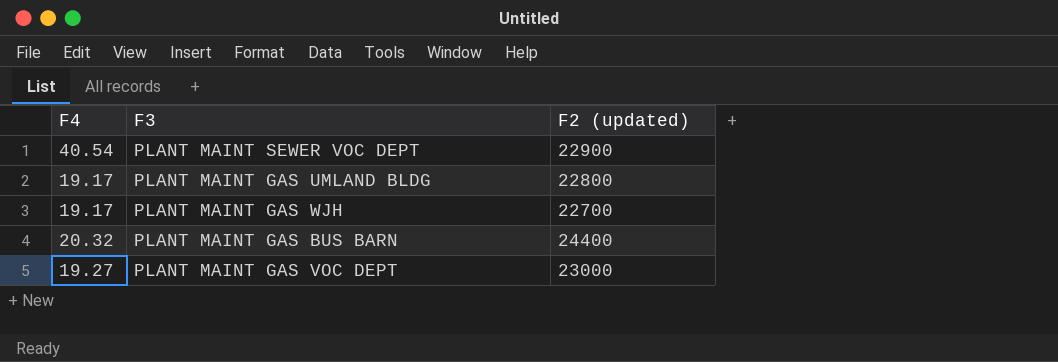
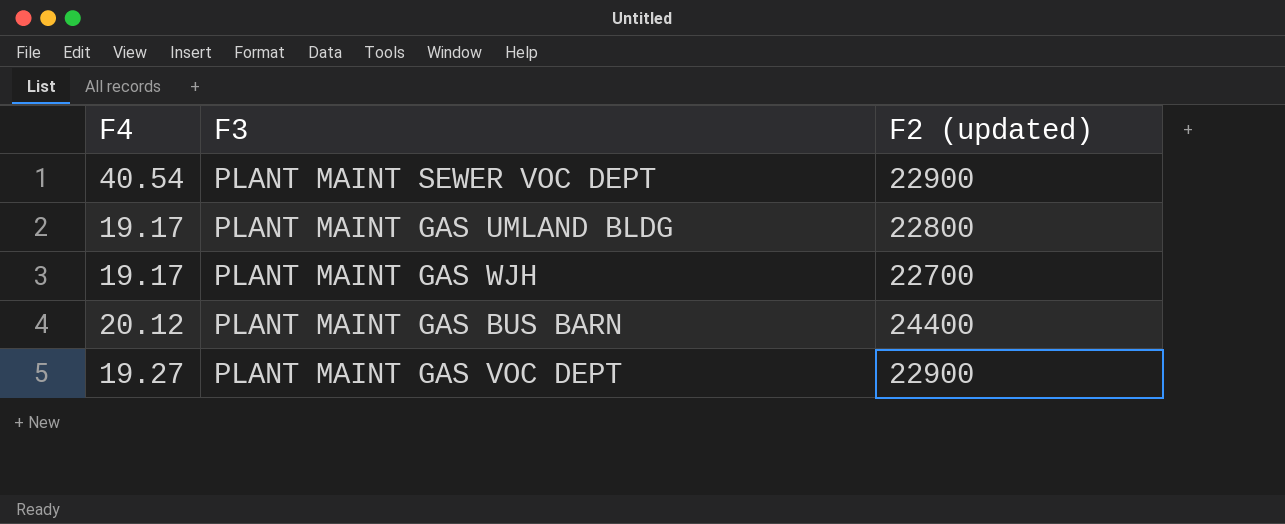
PLANT MAINT GAS BUS BARN | F4: 20.32 -> 20.12
PLANT MAINT GAS VOC DEPT | F2 (updated): 23000 -> 22900

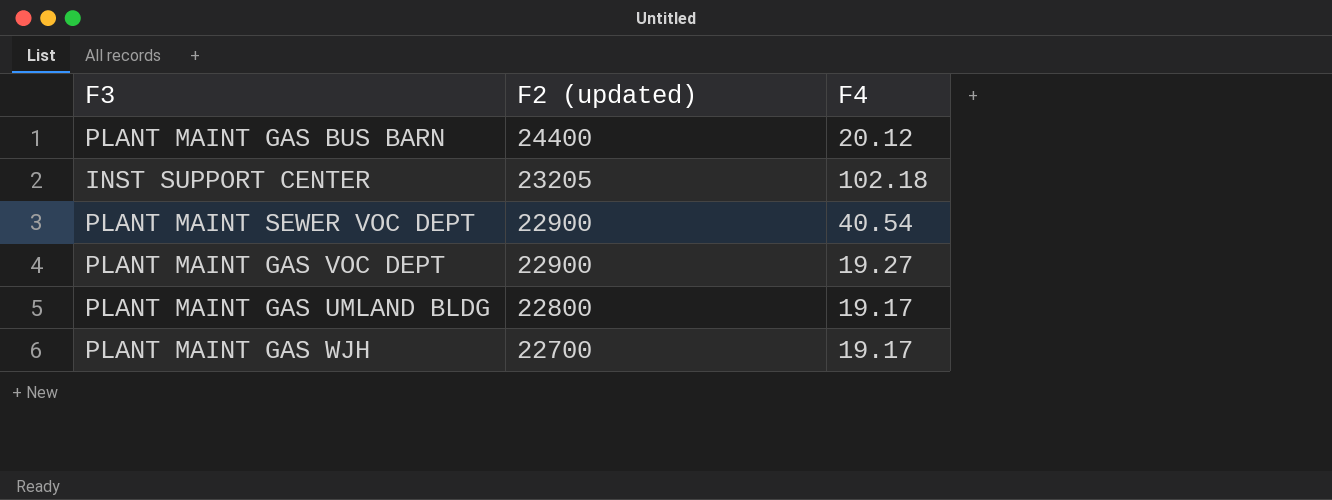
row order: none -> F2 (updated) descending
column F4 | position: 1 -> 3
row INST SUPPORT CENTER: none -> 23205 | 102.18

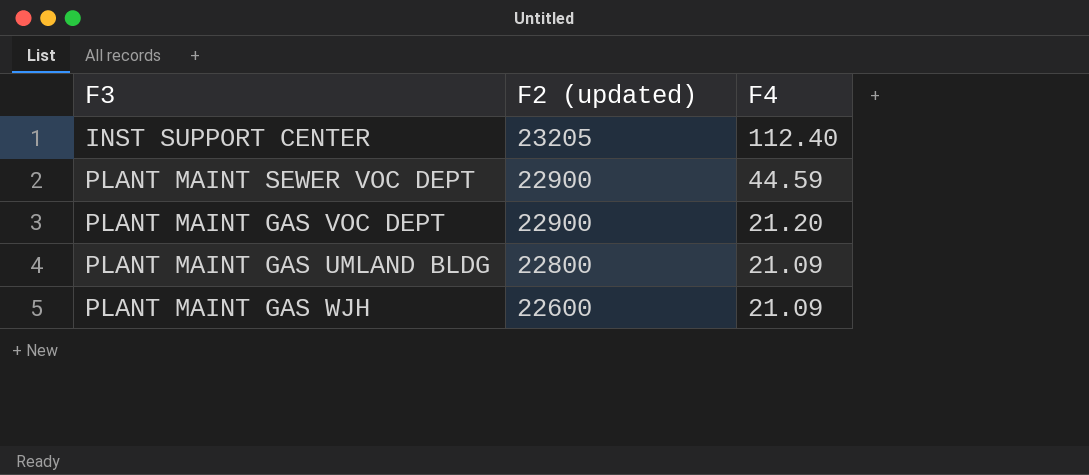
row PLANT MAINT GAS BUS BARN: 24400 | 20.12 -> none
INST SUPPORT CENTER | F4: 102.18 -> 112.40
PLANT MAINT SEWER VOC DEPT | F4: 40.54 -> 44.59
PLANT MAINT GAS VOC DEPT | F4: 19.27 -> 21.20
PLANT MAINT GAS UMLAND BLDG | F4: 19.17 -> 21.09
PLANT MAINT GAS WJH | F2 (updated): 22700 -> 22600
PLANT MAINT GAS WJH | F4: 19.17 -> 21.09

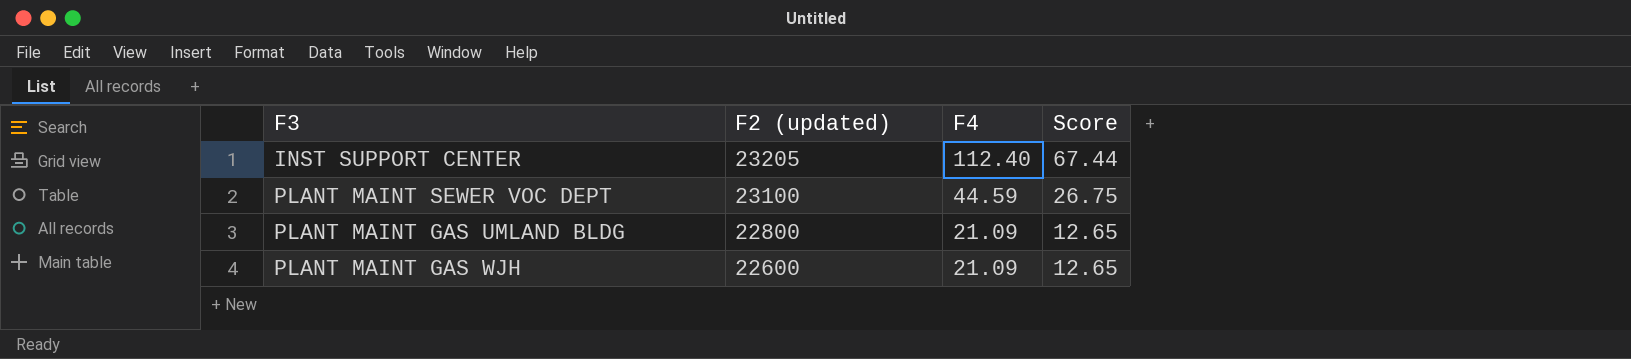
column Score | formula: none -> [F4] * 0.6
row PLANT MAINT GAS VOC DEPT: 22900 | 21.20 -> none
PLANT MAINT SEWER VOC DEPT | F2 (updated): 22900 -> 23100

